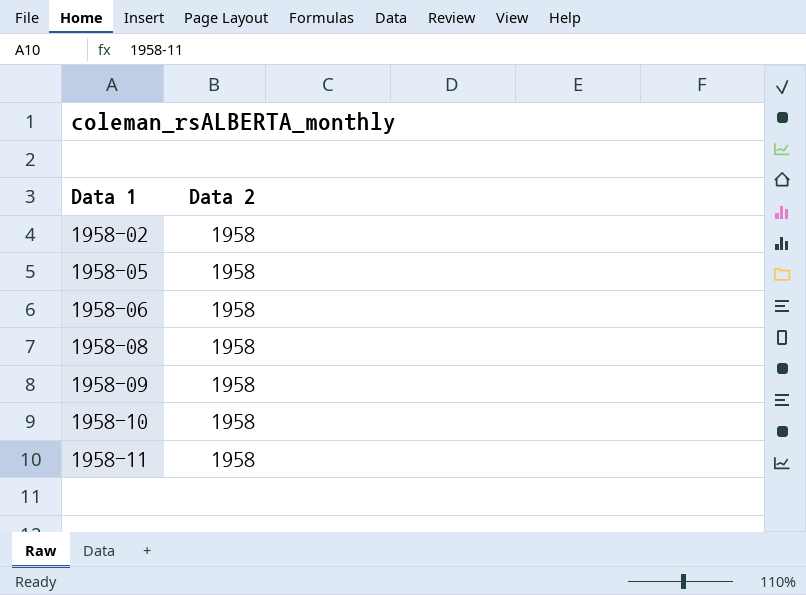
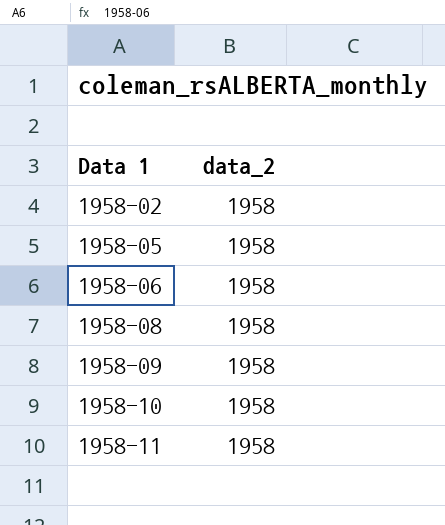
column name: Data 2 -> data_2

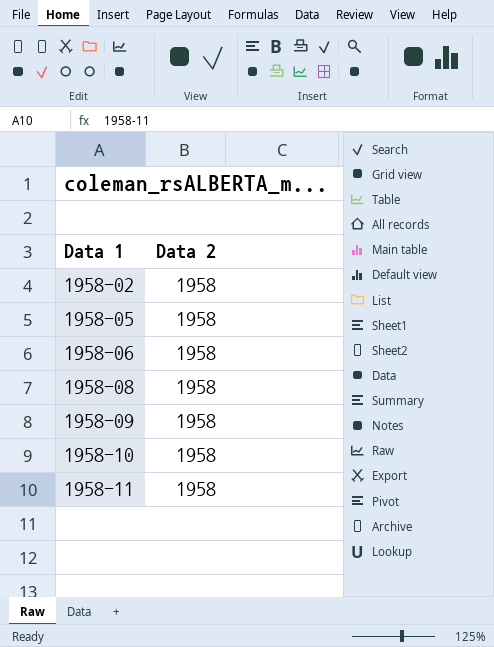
column name: data_2 -> Data 2

